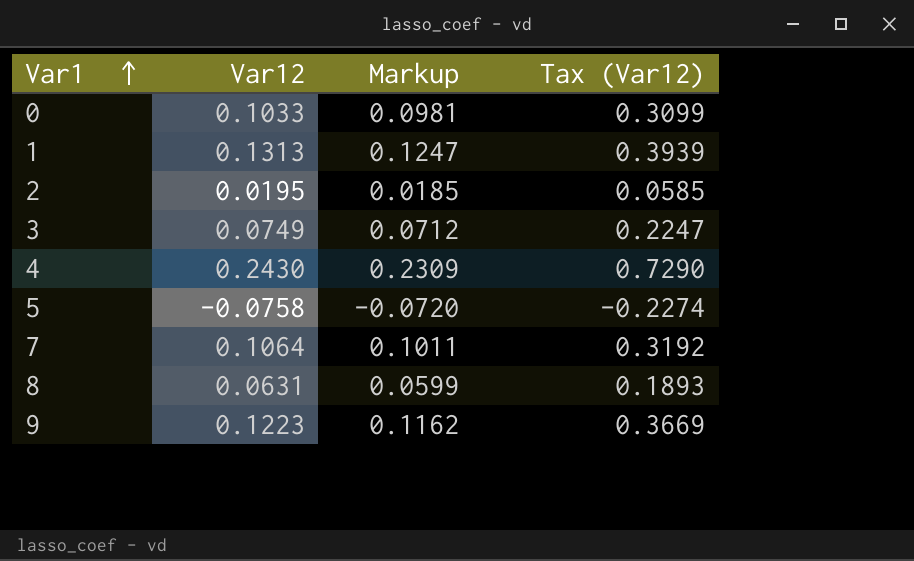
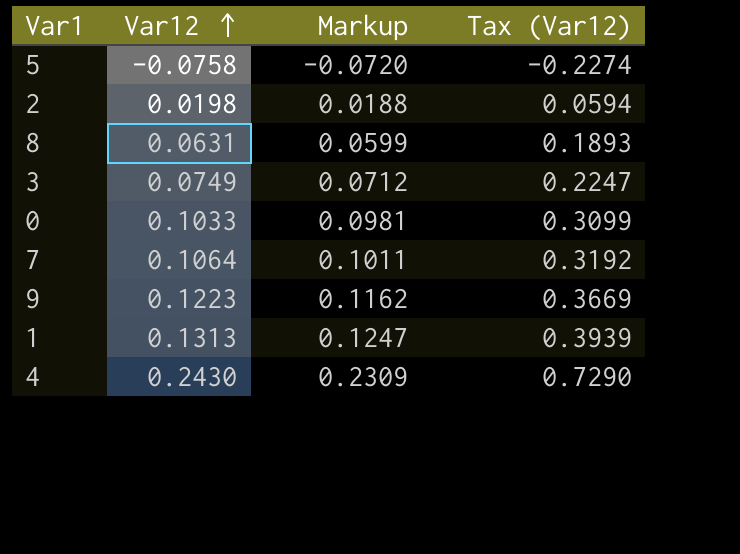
row order: Var1 ascending -> Var12 ascending
2 | Var12: 0.0195 -> 0.0198
2 | Markup: 0.0185 -> 0.0188
2 | Tax (Var12): 0.0585 -> 0.0594

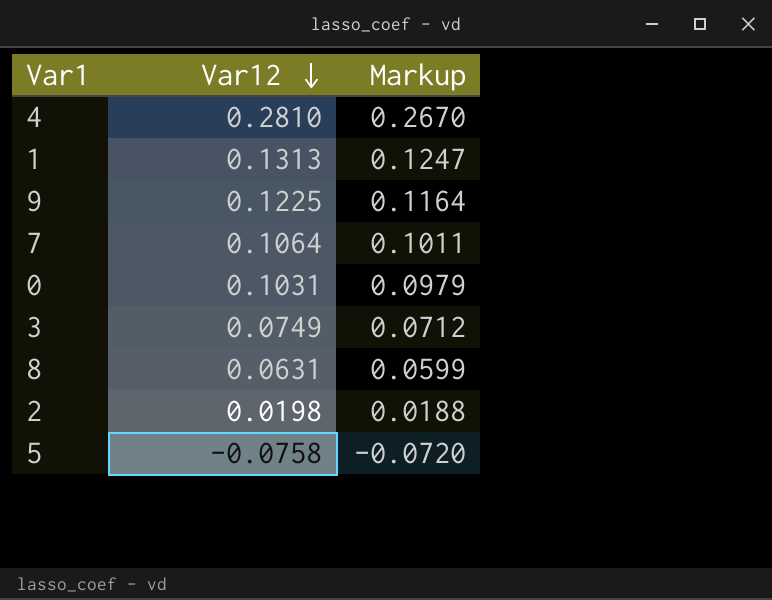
row order: Var12 ascending -> Var12 descending
column Tax (Var12) | formula: [Var12] * 3 -> none
4 | Var12: 0.2430 -> 0.2810
4 | Markup: 0.2309 -> 0.2670
9 | Var12: 0.1223 -> 0.1225
9 | Markup: 0.1162 -> 0.1164
0 | Var12: 0.1033 -> 0.1031
0 | Markup: 0.0981 -> 0.0979

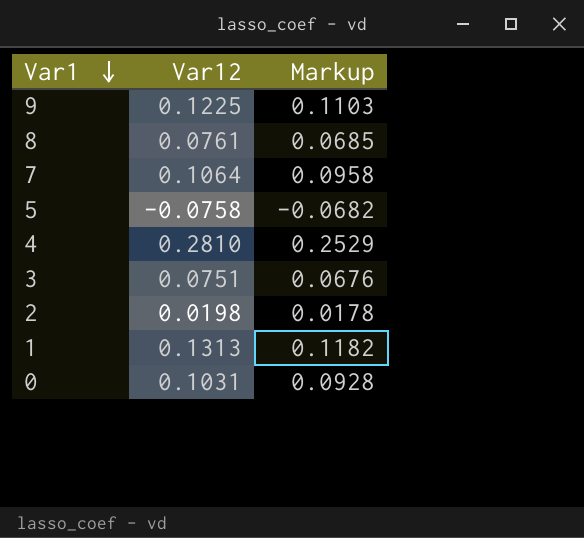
row order: Var12 descending -> Var1 descending
column Markup | formula: [Var12] * 0.95 -> [Var12] * 0.9
8 | Var12: 0.0631 -> 0.0761
3 | Var12: 0.0749 -> 0.0751

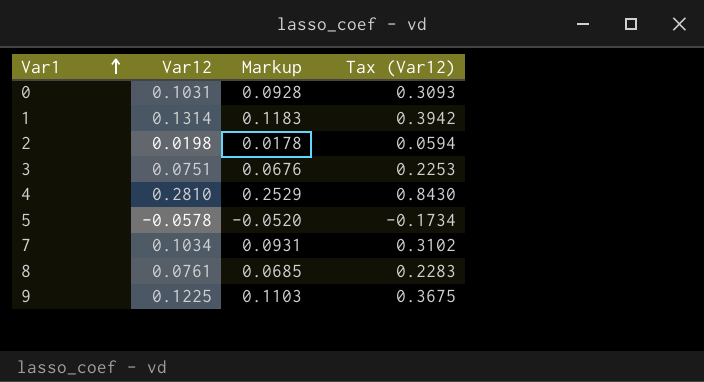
row order: Var1 descending -> Var1 ascending
column Tax (Var12) | formula: none -> [Var12] * 3
1 | Var12: 0.1313 -> 0.1314
1 | Markup: 0.1182 -> 0.1183
5 | Var12: -0.0758 -> -0.0578
5 | Markup: -0.0682 -> -0.0520
7 | Var12: 0.1064 -> 0.1034
7 | Markup: 0.0958 -> 0.0931

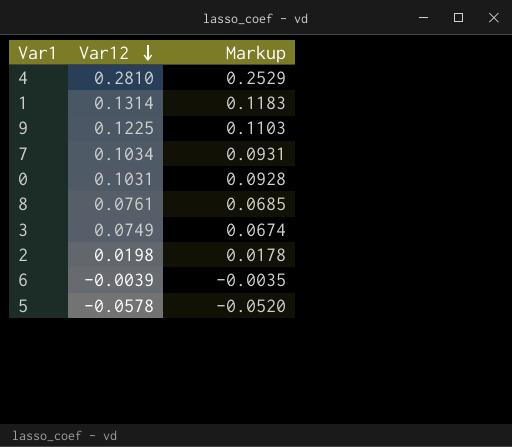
row order: Var1 ascending -> Var12 descending
column Tax (Var12) | formula: [Var12] * 3 -> none
3 | Var12: 0.0751 -> 0.0749
3 | Markup: 0.0676 -> 0.0674
row 6: none -> -0.0039 | -0.0035

